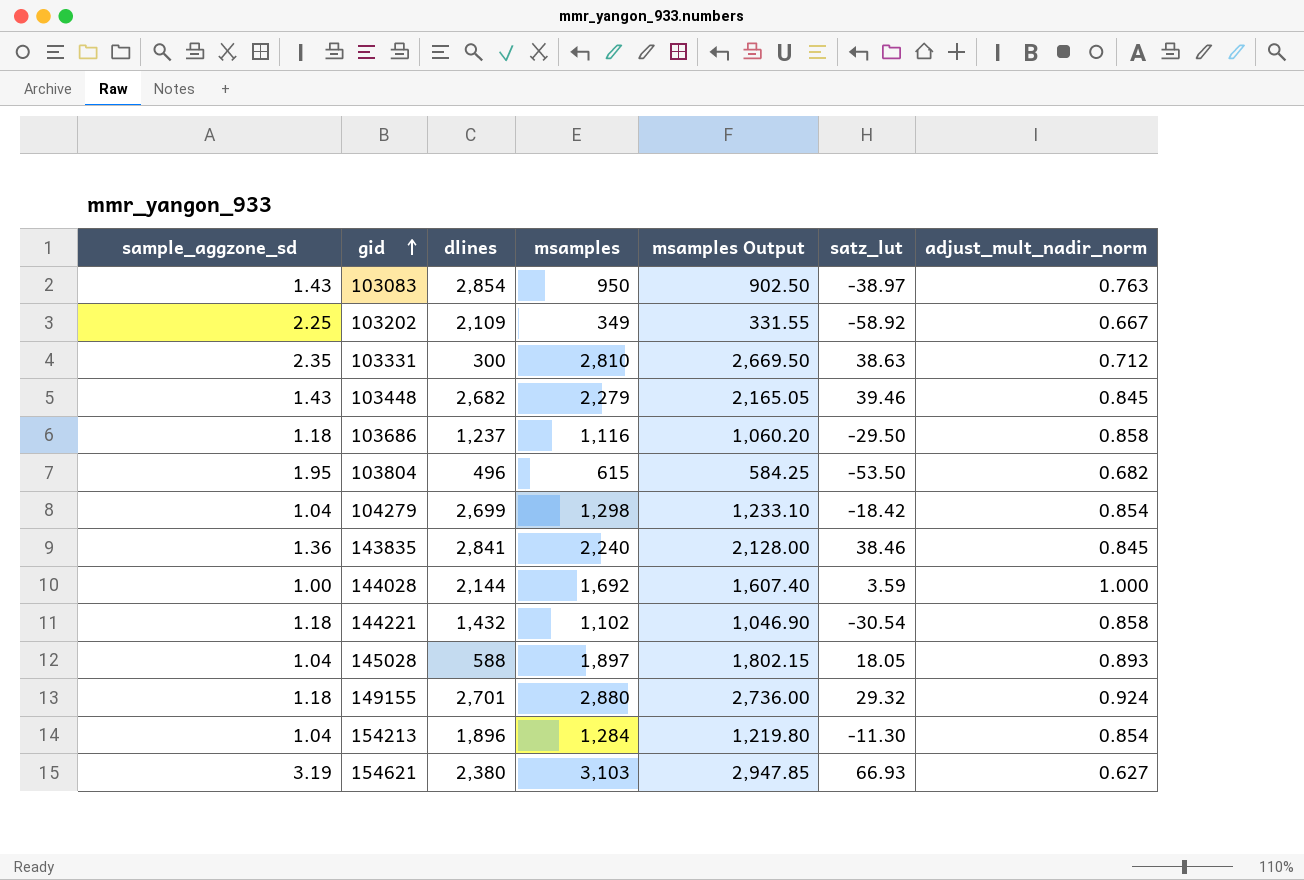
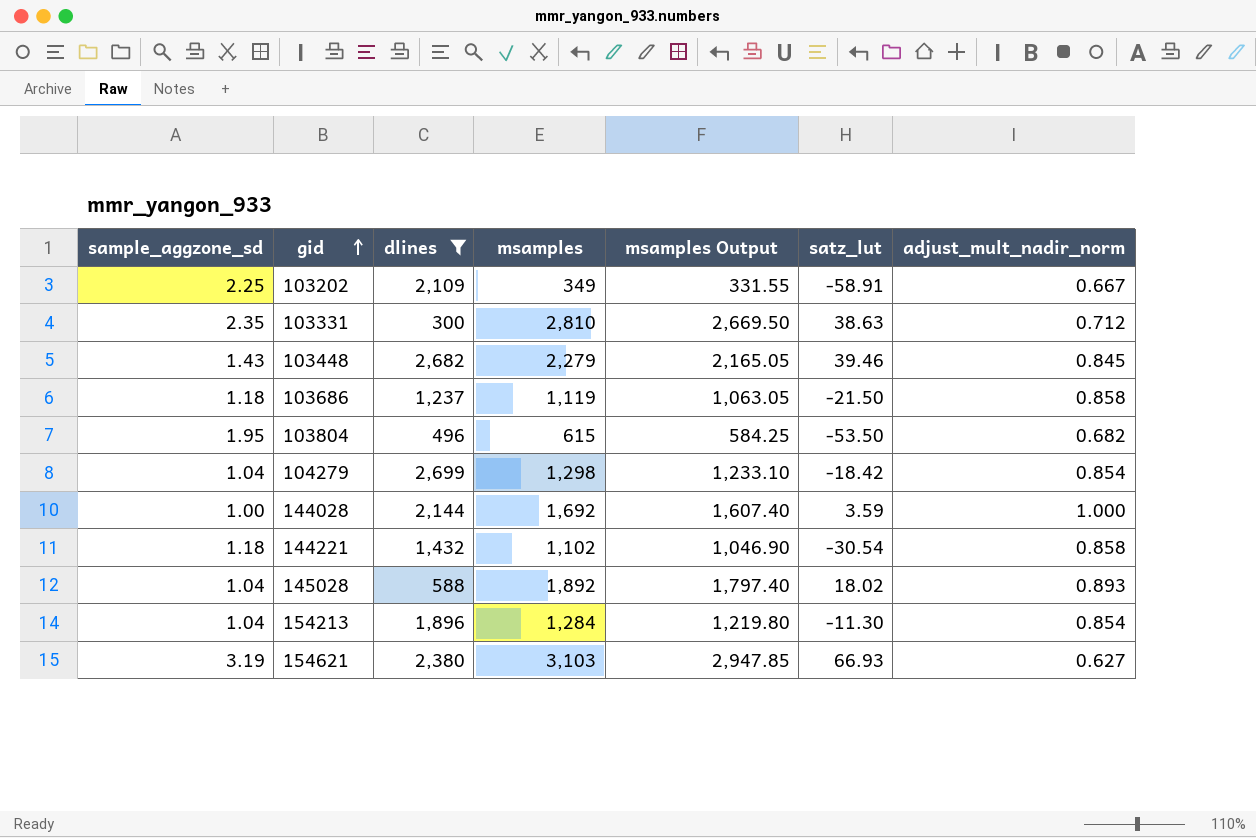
filter: none -> dlines <= 2,699
103202 | satz_lut: -58.92 -> -58.91
103686 | msamples: 1,116 -> 1,119
103686 | msamples Output: 1,060.20 -> 1,063.05
103686 | satz_lut: -29.50 -> -21.50
145028 | msamples: 1,897 -> 1,892
145028 | msamples Output: 1,802.15 -> 1,797.40
145028 | satz_lut: 18.05 -> 18.02

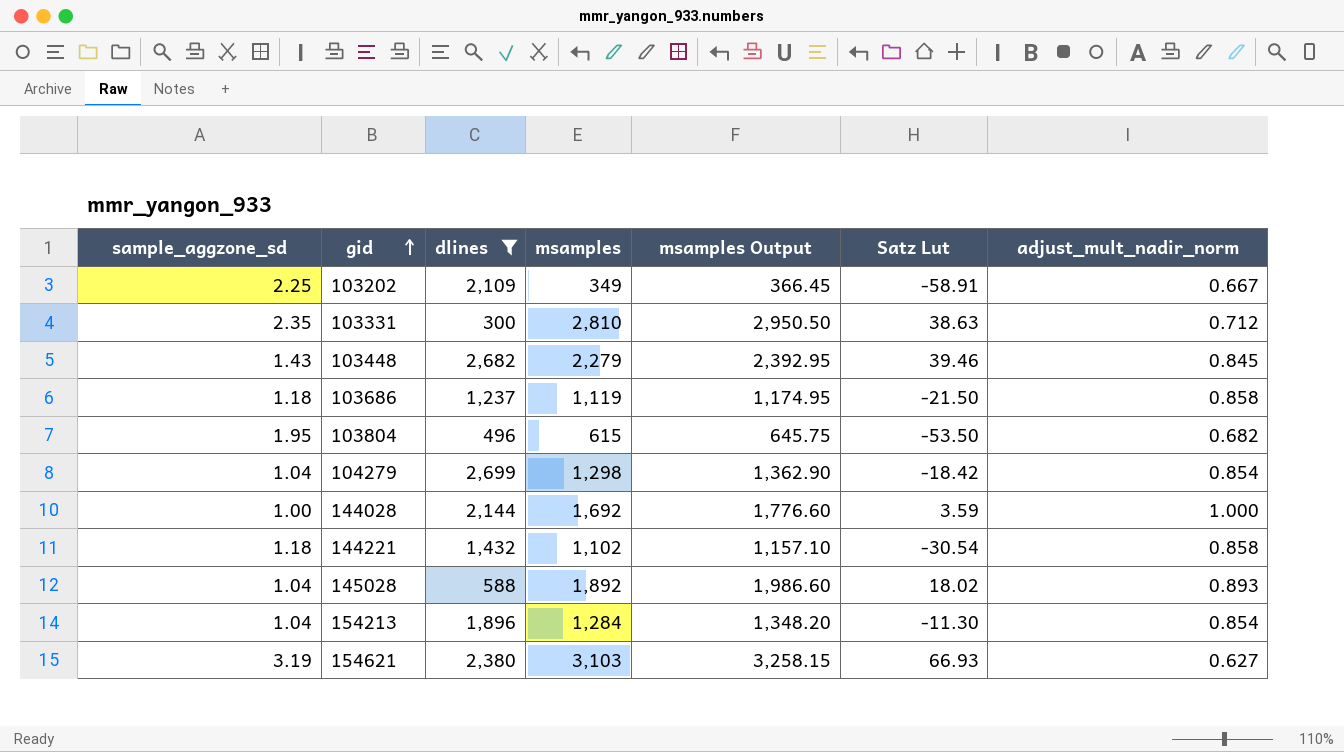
column msamples Output | formula: [msamples] * 0.95 -> [msamples] * 1.05
column name: satz_lut -> Satz Lut

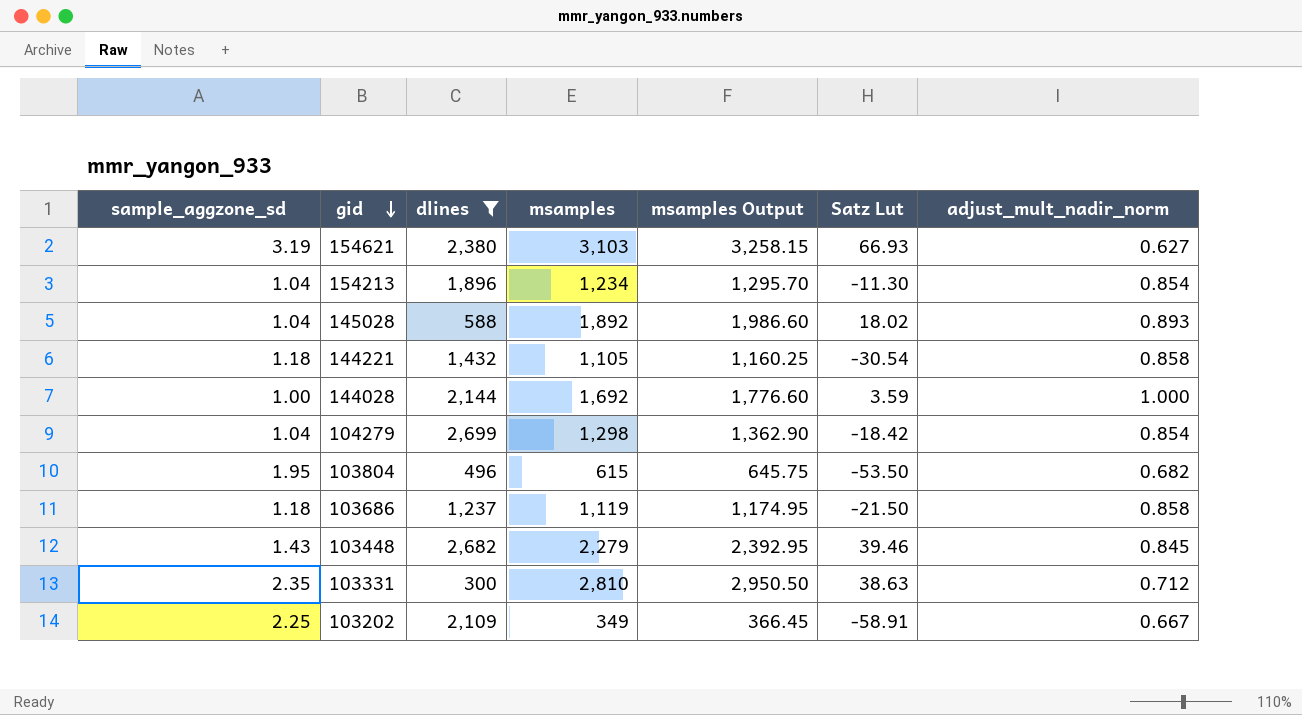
row order: gid ascending -> gid descending
154213 | msamples: 1,284 -> 1,234
154213 | msamples Output: 1,348.20 -> 1,295.70
144221 | msamples: 1,102 -> 1,105
144221 | msamples Output: 1,157.10 -> 1,160.25

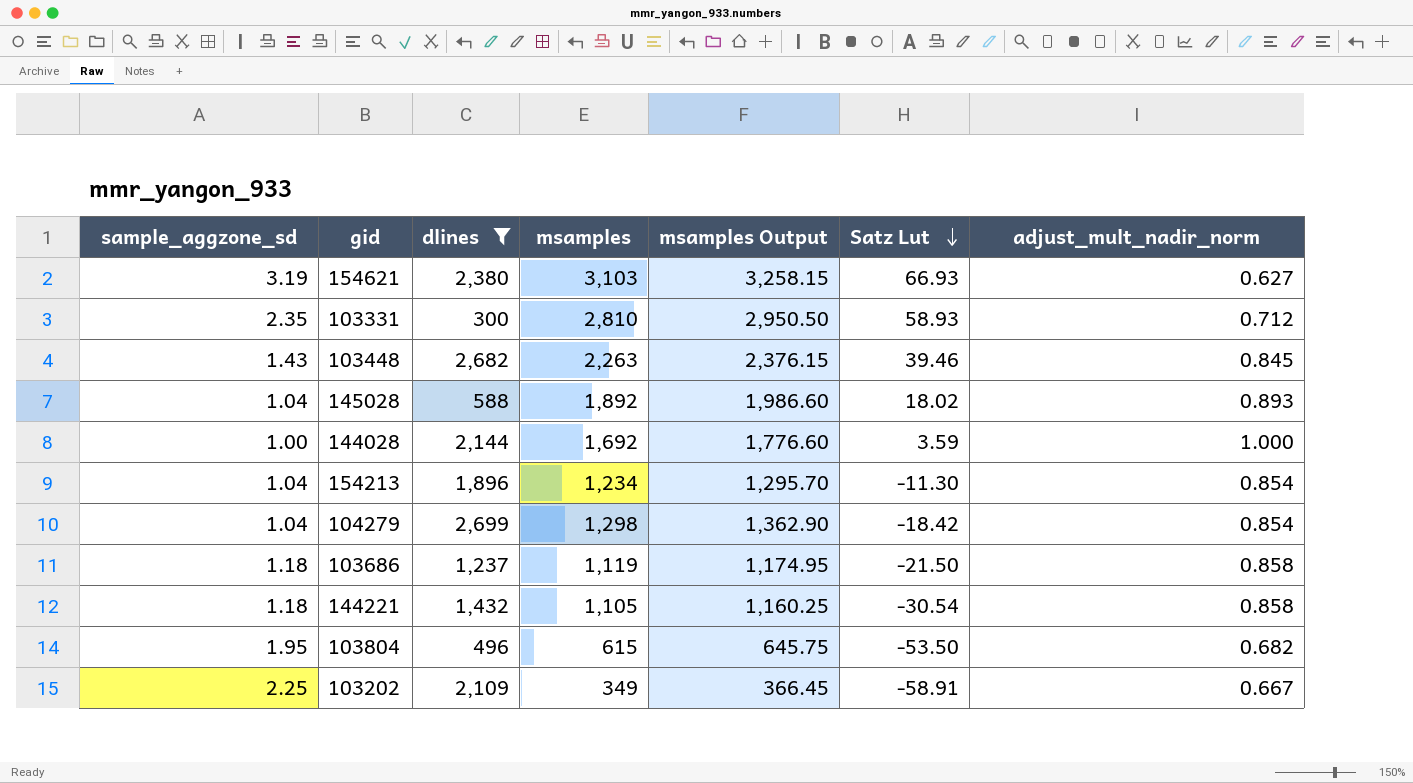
row order: gid descending -> Satz Lut descending
103331 | Satz Lut: 38.63 -> 58.93
103448 | msamples: 2,279 -> 2,263
103448 | msamples Output: 2,392.95 -> 2,376.15

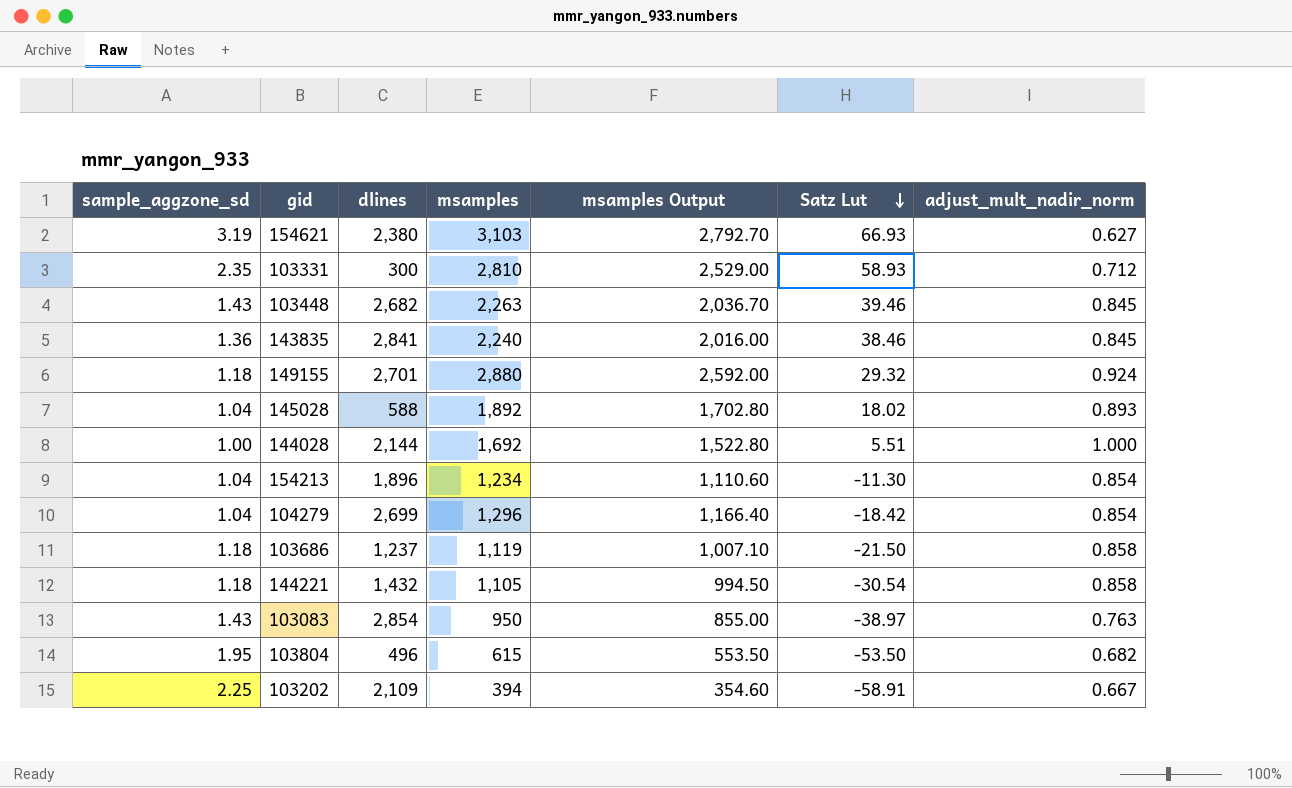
filter: dlines <= 2,699 -> none
column msamples Output | formula: [msamples] * 1.05 -> [msamples] * 0.9
144028 | Satz Lut: 3.59 -> 5.51
104279 | msamples: 1,298 -> 1,296
103202 | msamples: 349 -> 394

